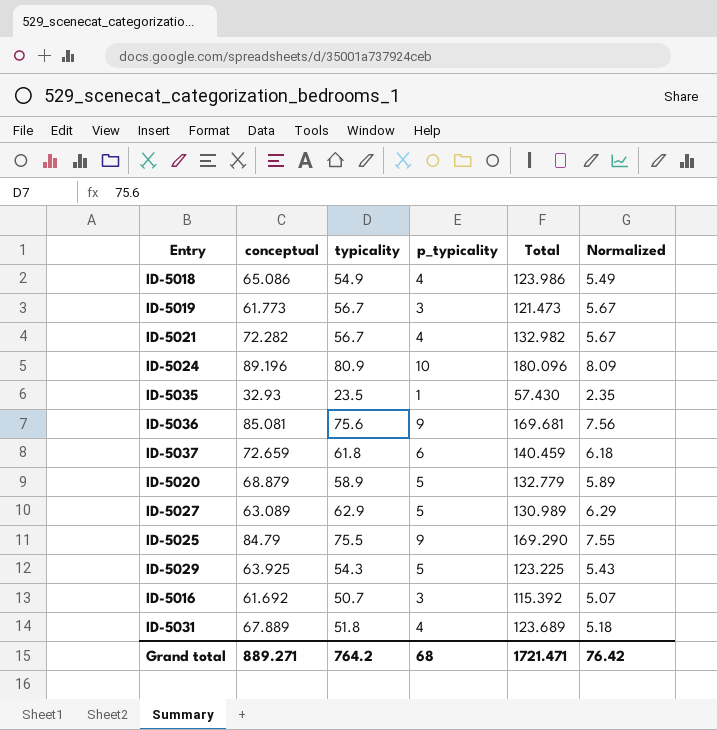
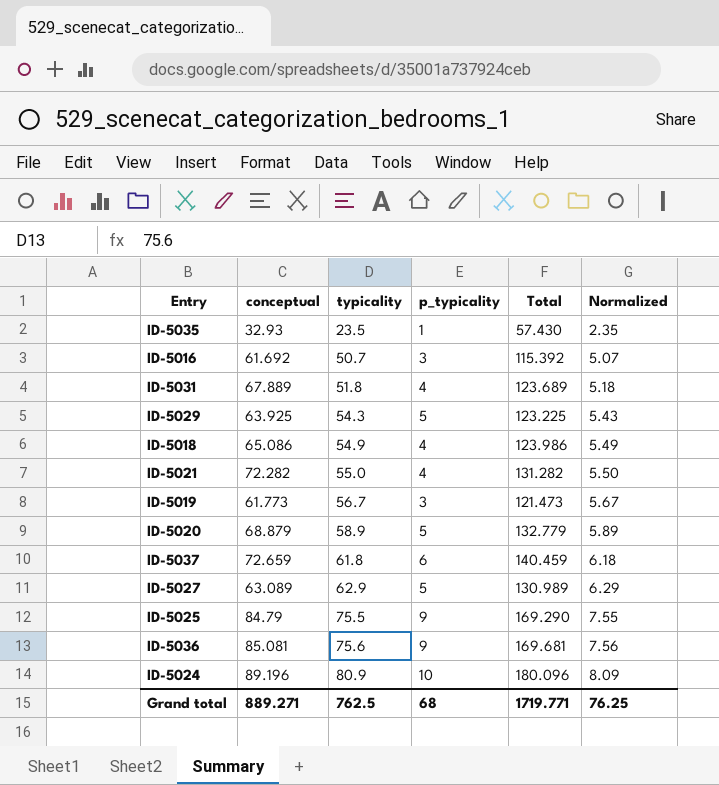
row order: none -> typicality ascending
ID-5021 | typicality: 56.7 -> 55.0
ID-5021 | Total: 132.982 -> 131.282
ID-5021 | Normalized: 5.67 -> 5.50
Grand total | typicality: 764.2 -> 762.5
Grand total | Total: 1721.471 -> 1719.771
Grand total | Normalized: 76.42 -> 76.25

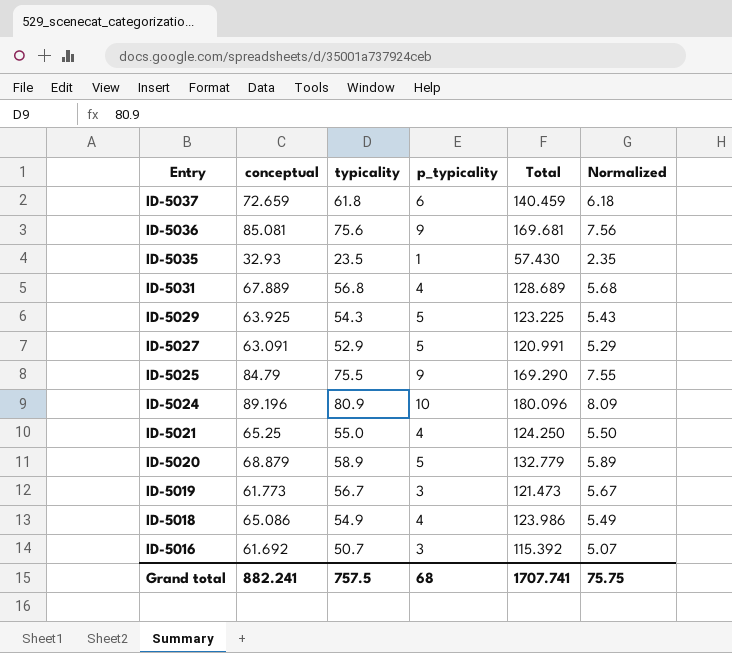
row order: typicality ascending -> Entry descending
ID-5031 | typicality: 51.8 -> 56.8
ID-5031 | Total: 123.689 -> 128.689
ID-5031 | Normalized: 5.18 -> 5.68
ID-5027 | conceptual: 63.089 -> 63.091
ID-5027 | typicality: 62.9 -> 52.9
ID-5027 | Total: 130.989 -> 120.991
ID-5027 | Normalized: 6.29 -> 5.29
ID-5021 | conceptual: 72.282 -> 65.25
ID-5021 | Total: 131.282 -> 124.250
Grand total | conceptual: 889.271 -> 882.241
Grand total | typicality: 762.5 -> 757.5
Grand total | Total: 1719.771 -> 1707.741
Grand total | Normalized: 76.25 -> 75.75

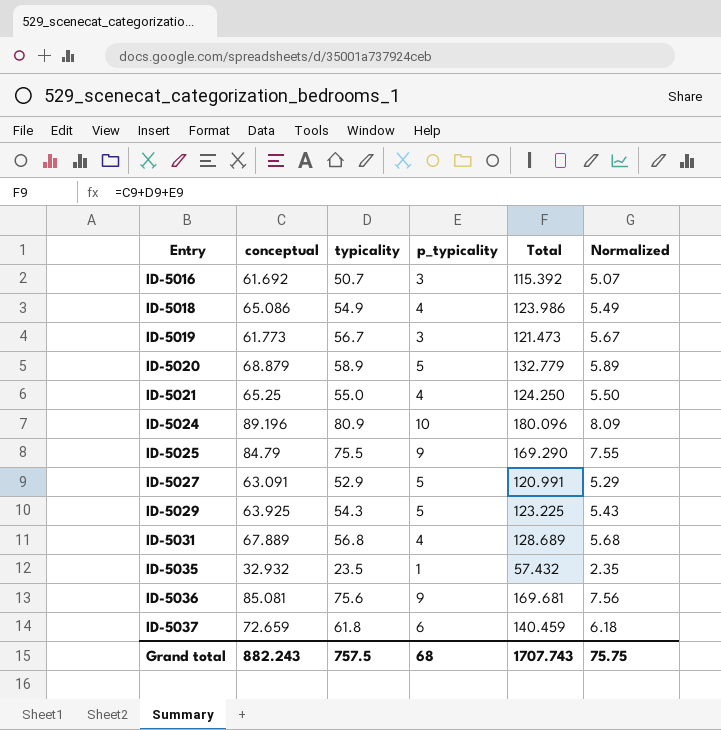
row order: Entry descending -> Entry ascending
ID-5035 | conceptual: 32.93 -> 32.932
ID-5035 | Total: 57.430 -> 57.432
Grand total | conceptual: 882.241 -> 882.243
Grand total | Total: 1707.741 -> 1707.743

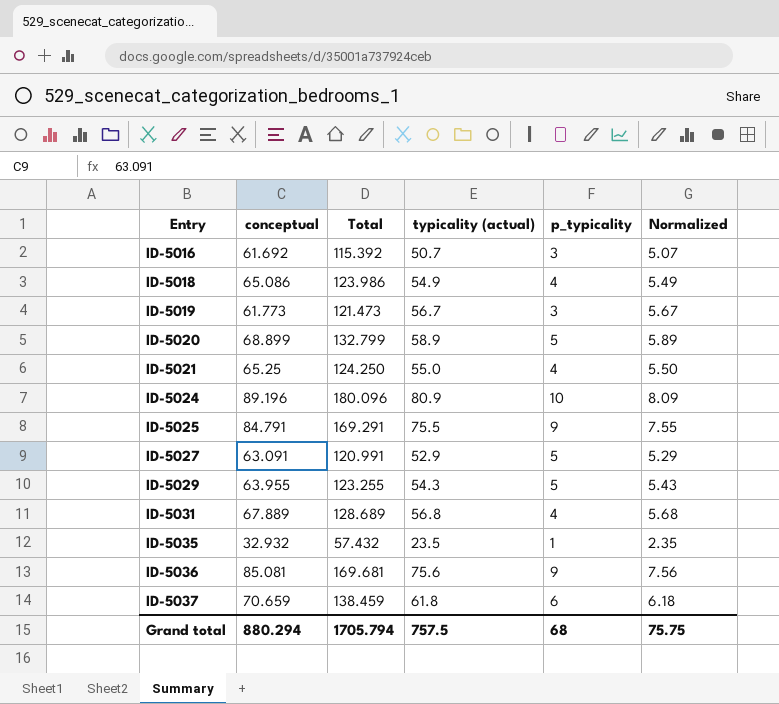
column Total | position: 5 -> 3
column name: typicality -> typicality (actual)
ID-5020 | conceptual: 68.879 -> 68.899
ID-5020 | Total: 132.779 -> 132.799
ID-5025 | conceptual: 84.79 -> 84.791
ID-5025 | Total: 169.290 -> 169.291
ID-5029 | conceptual: 63.925 -> 63.955
ID-5029 | Total: 123.225 -> 123.255
ID-5037 | conceptual: 72.659 -> 70.659
ID-5037 | Total: 140.459 -> 138.459
Grand total | conceptual: 882.243 -> 880.294
Grand total | Total: 1707.743 -> 1705.794

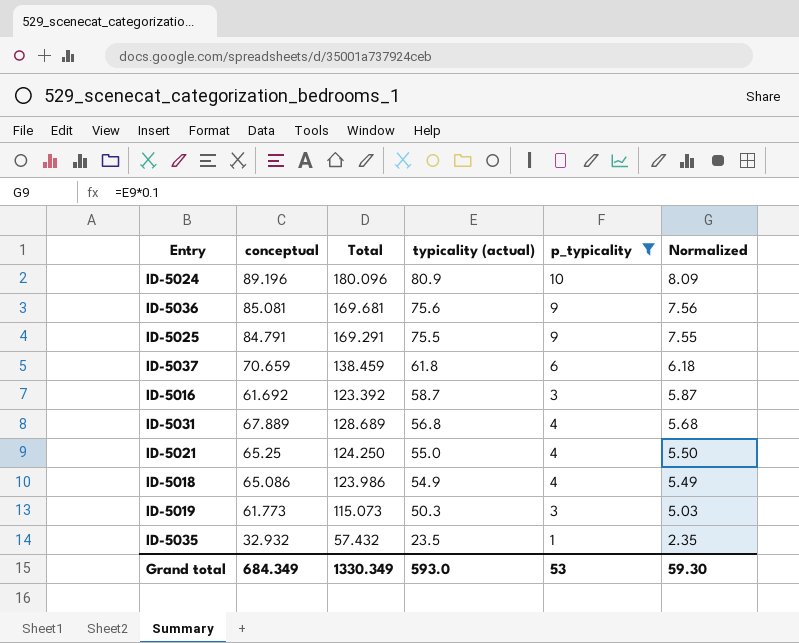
filter: none -> p_typicality != 5
row order: Entry ascending -> typicality (actual) descending
ID-5016 | Total: 115.392 -> 123.392
ID-5016 | typicality (actual): 50.7 -> 58.7
ID-5016 | Normalized: 5.07 -> 5.87
ID-5019 | Total: 121.473 -> 115.073
ID-5019 | typicality (actual): 56.7 -> 50.3
ID-5019 | Normalized: 5.67 -> 5.03
Grand total | conceptual: 880.294 -> 684.349
Grand total | Total: 1705.794 -> 1330.349
Grand total | typicality (actual): 757.5 -> 593.0
Grand total | p_typicality: 68 -> 53
Grand total | Normalized: 75.75 -> 59.30

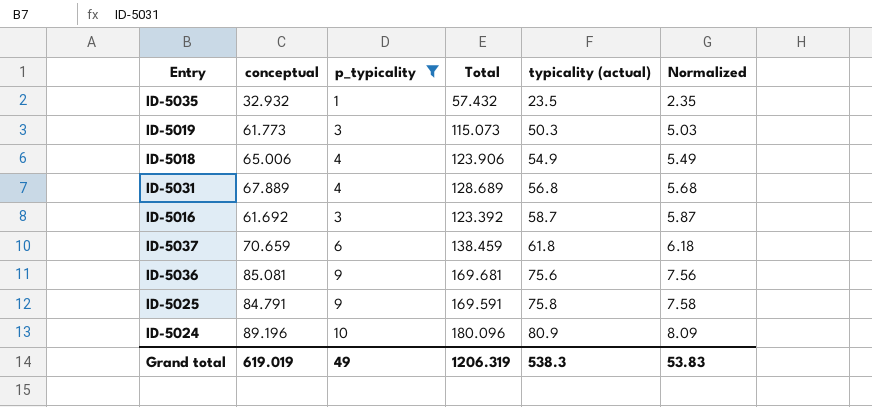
row order: typicality (actual) descending -> typicality (actual) ascending
column p_typicality | position: 5 -> 3
row ID-5021: 65.25 | 124.250 | 55.0 | 4 | 5.50 -> none
ID-5018 | conceptual: 65.086 -> 65.006
ID-5018 | Total: 123.986 -> 123.906
ID-5025 | Total: 169.291 -> 169.591
ID-5025 | typicality (actual): 75.5 -> 75.8
ID-5025 | Normalized: 7.55 -> 7.58
Grand total | conceptual: 684.349 -> 619.019
Grand total | p_typicality: 53 -> 49
Grand total | Total: 1330.349 -> 1206.319
Grand total | typicality (actual): 593.0 -> 538.3
Grand total | Normalized: 59.30 -> 53.83

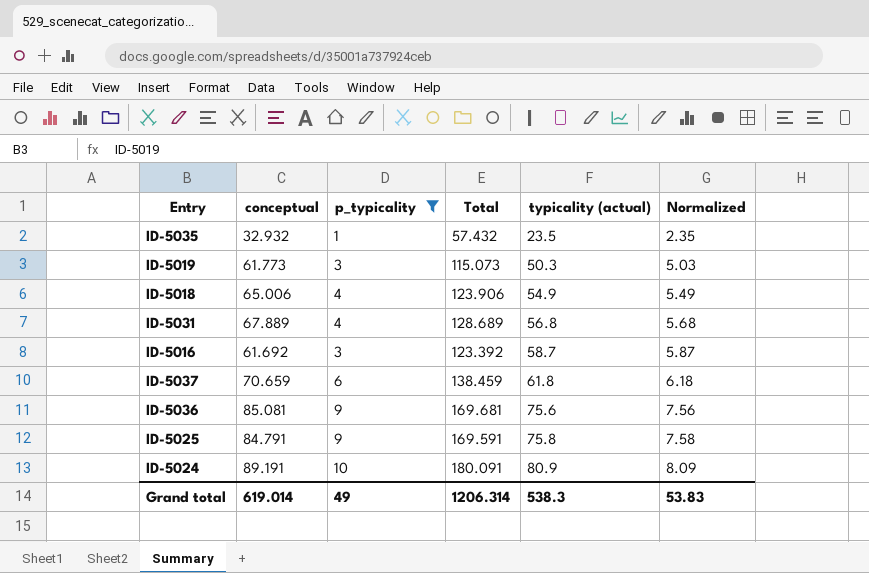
ID-5024 | conceptual: 89.196 -> 89.191
ID-5024 | Total: 180.096 -> 180.091
Grand total | conceptual: 619.019 -> 619.014
Grand total | Total: 1206.319 -> 1206.314

